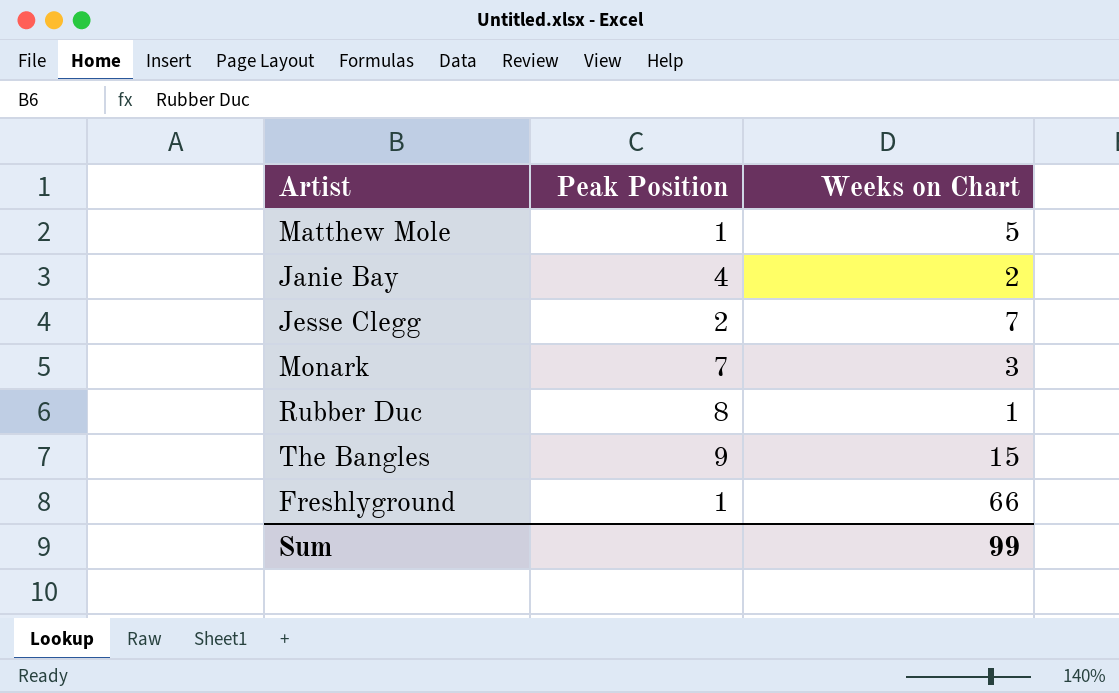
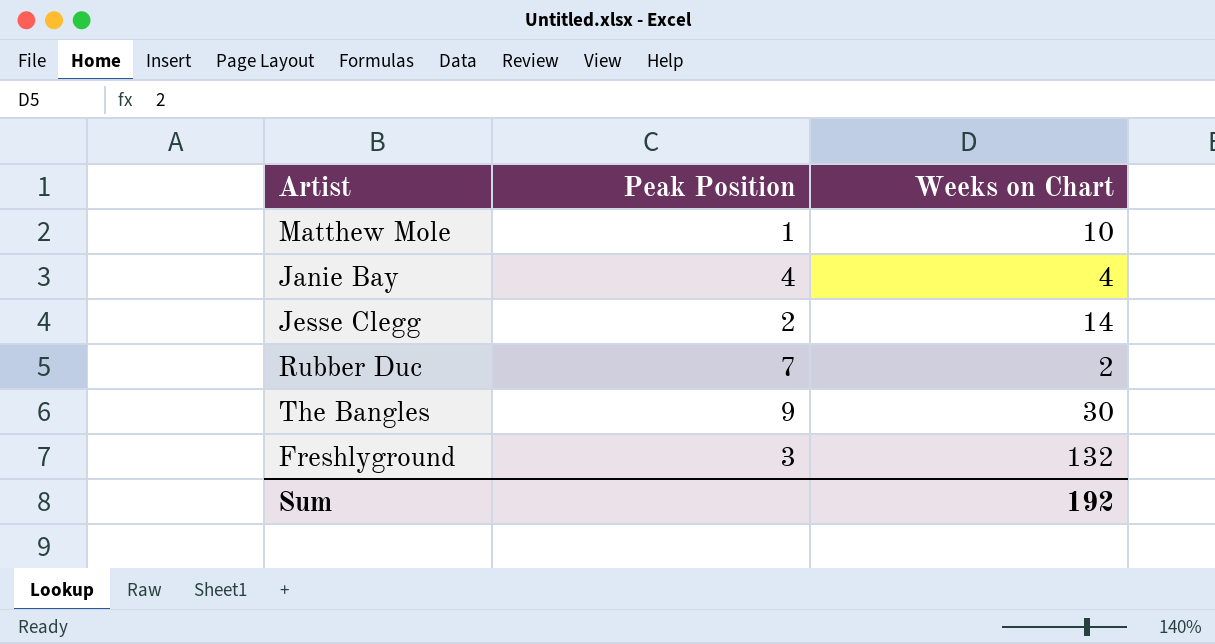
row Monark: 7 | 3 -> none
Matthew Mole | Weeks on Chart: 5 -> 10
Janie Bay | Weeks on Chart: 2 -> 4
Jesse Clegg | Weeks on Chart: 7 -> 14
Rubber Duc | Peak Position: 8 -> 7
Rubber Duc | Weeks on Chart: 1 -> 2
The Bangles | Weeks on Chart: 15 -> 30
Freshlyground | Peak Position: 1 -> 3
Freshlyground | Weeks on Chart: 66 -> 132
Sum | Weeks on Chart: 99 -> 192

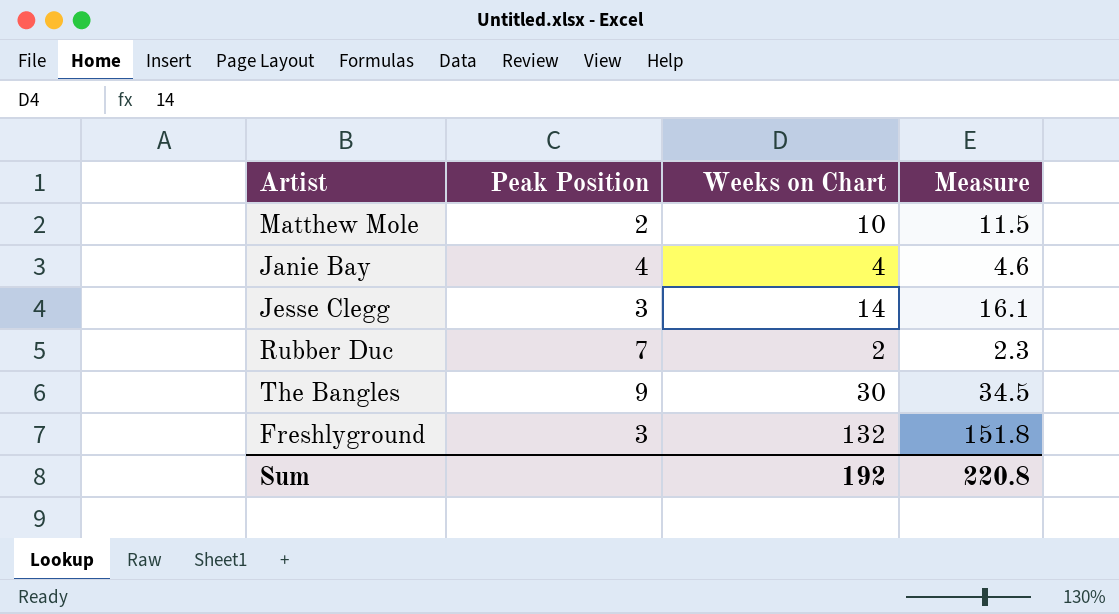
column Measure | formula: none -> [Weeks on Chart] * 1.15
Matthew Mole | Peak Position: 1 -> 2
Jesse Clegg | Peak Position: 2 -> 3

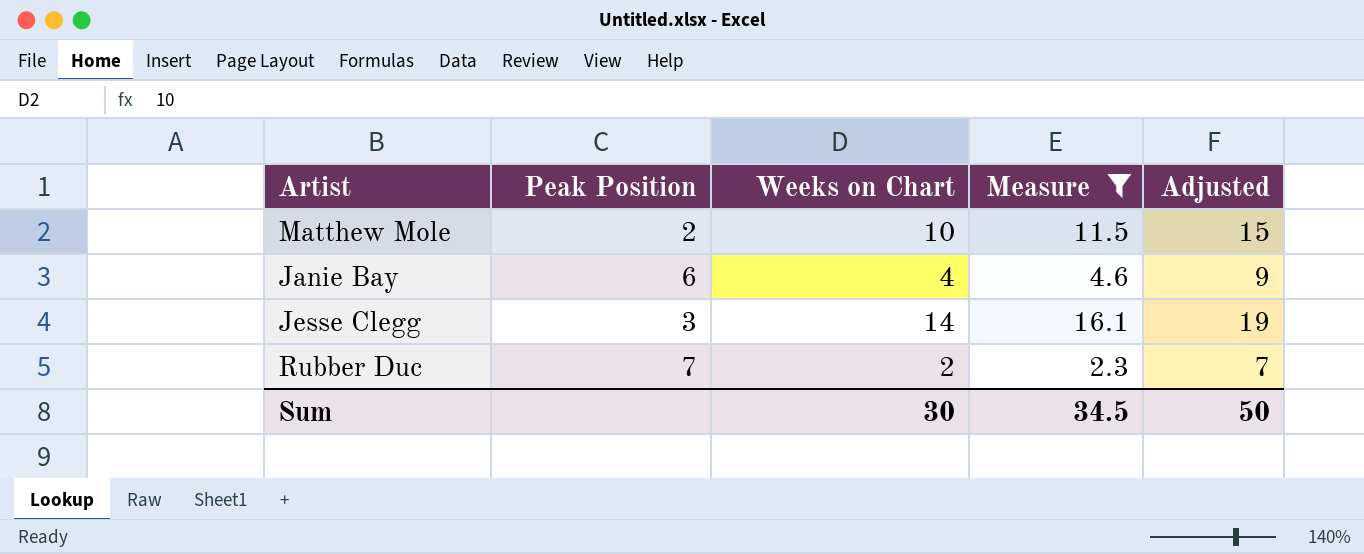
filter: none -> Measure <= 16.1
column Adjusted | formula: none -> [Weeks on Chart] + 5
Janie Bay | Peak Position: 4 -> 6
Sum | Weeks on Chart: 192 -> 30
Sum | Measure: 220.8 -> 34.5

